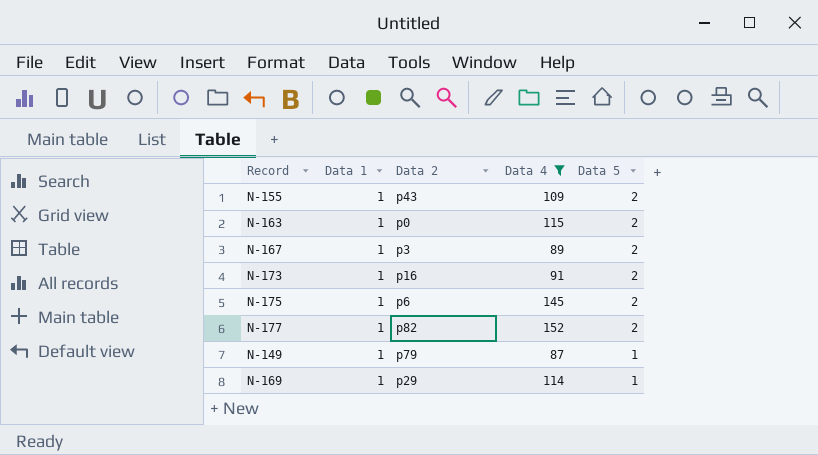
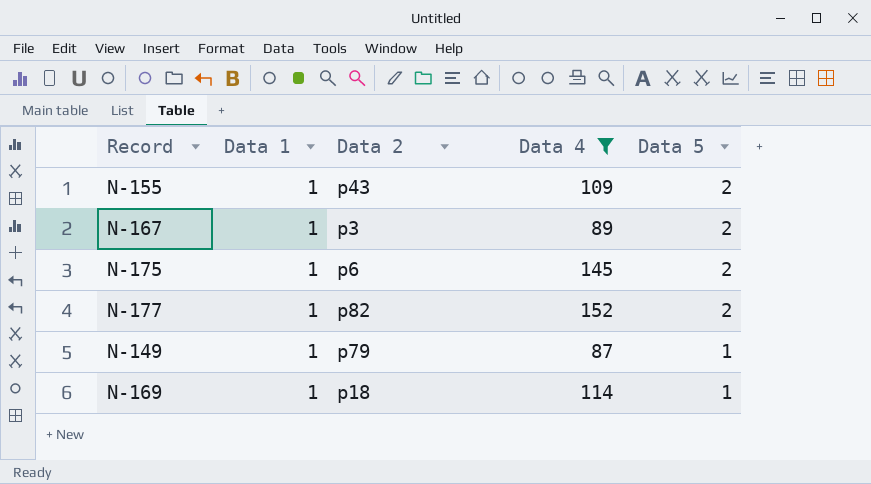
row N-163: 1 | p0 | 115 | 2 -> none
row N-173: 1 | p16 | 91 | 2 -> none
N-169 | Data 2: p29 -> p18

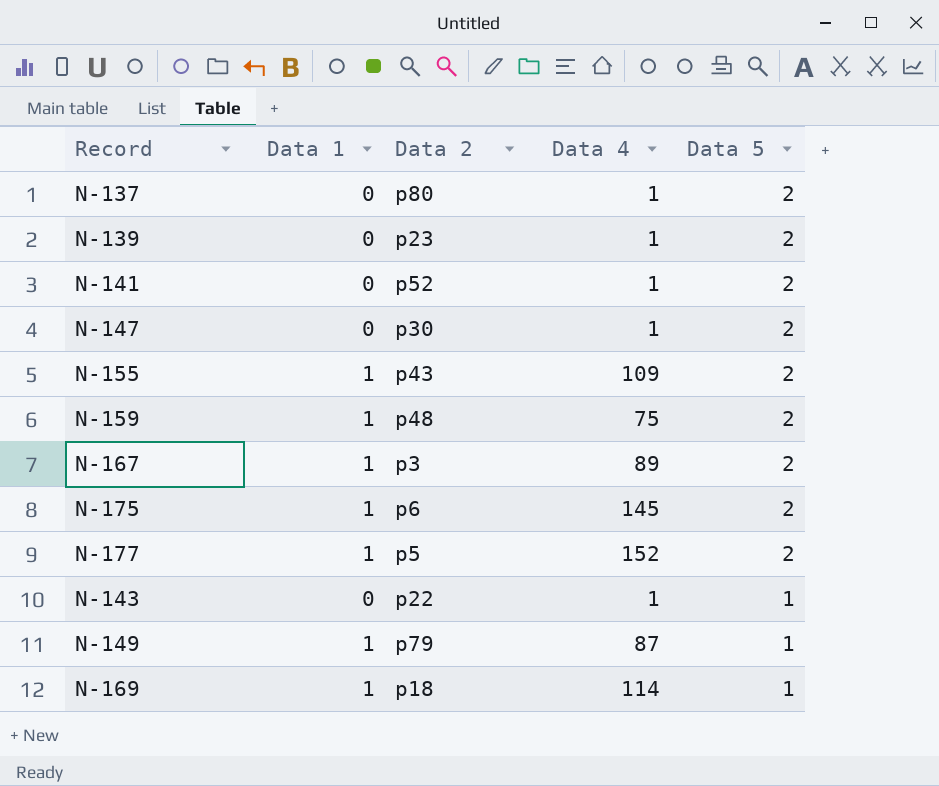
filter: Data 4 >= 87 -> none
N-177 | Data 2: p82 -> p5

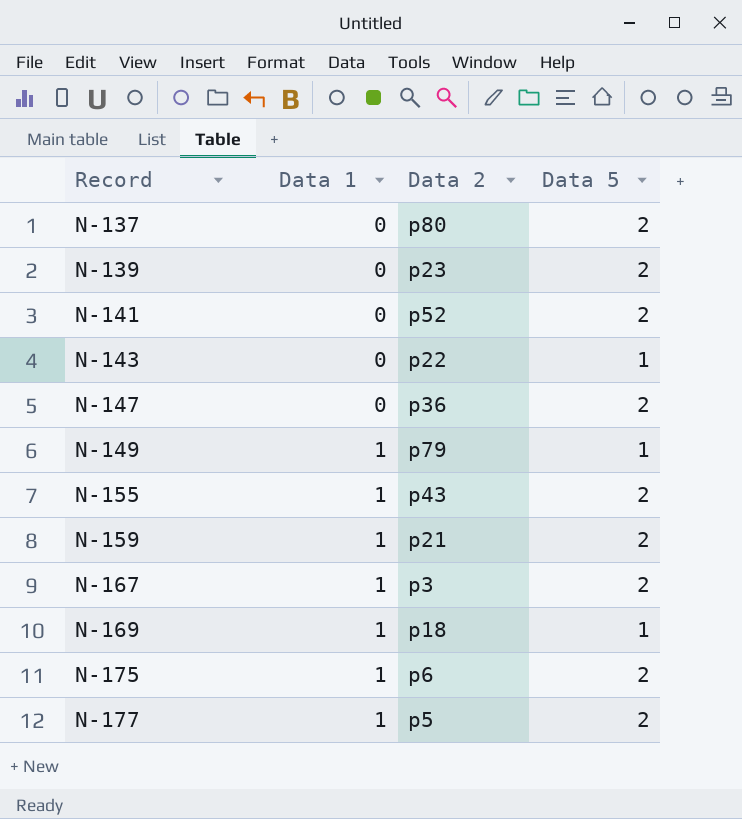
row order: Data 5 descending -> Record ascending
column Data 4 | position: 4 -> none
N-147 | Data 2: p30 -> p36
N-159 | Data 2: p48 -> p21

